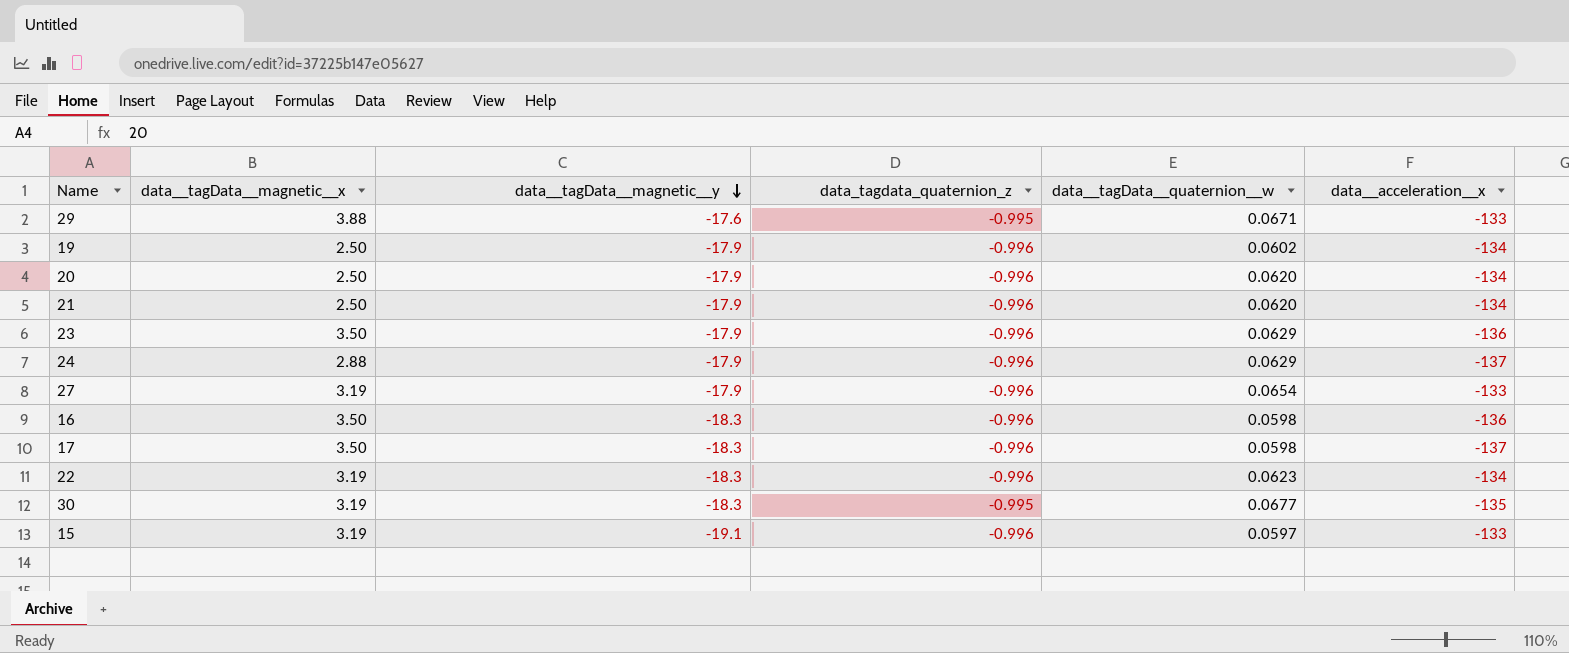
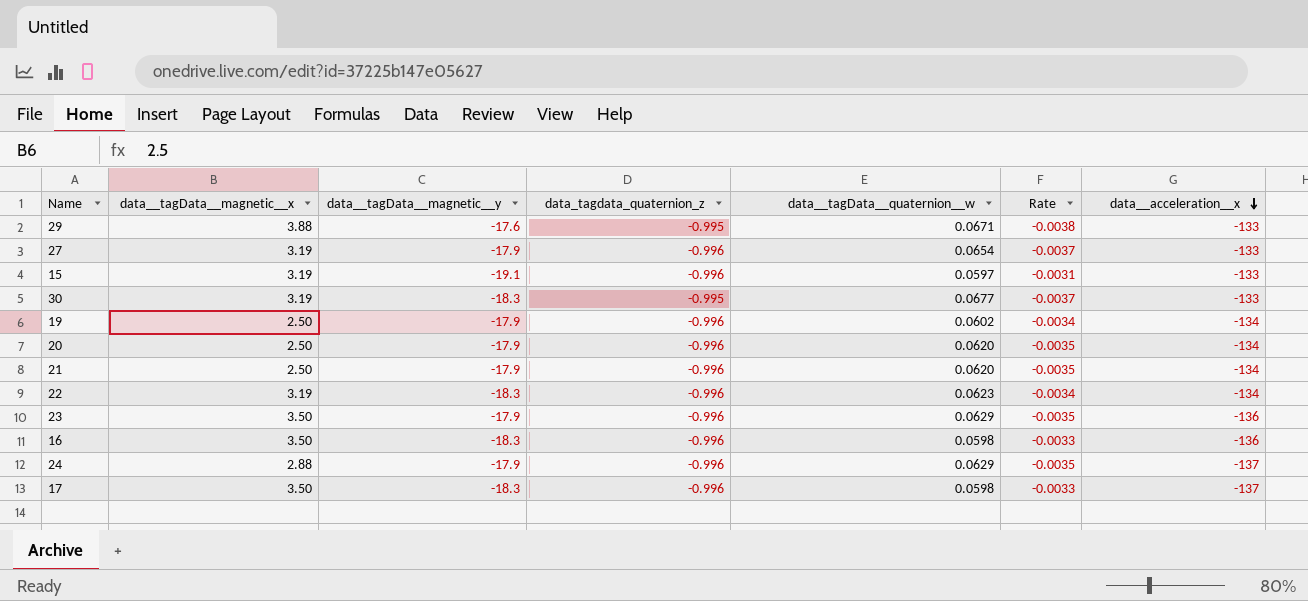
row order: data__tagData__magnetic__y descending -> data__acceleration__x descending
column Rate | formula: none -> [data__tagData__quaternion__w] / [data__tagData__magnetic__y]
30 | data__acceleration__x: -135 -> -133

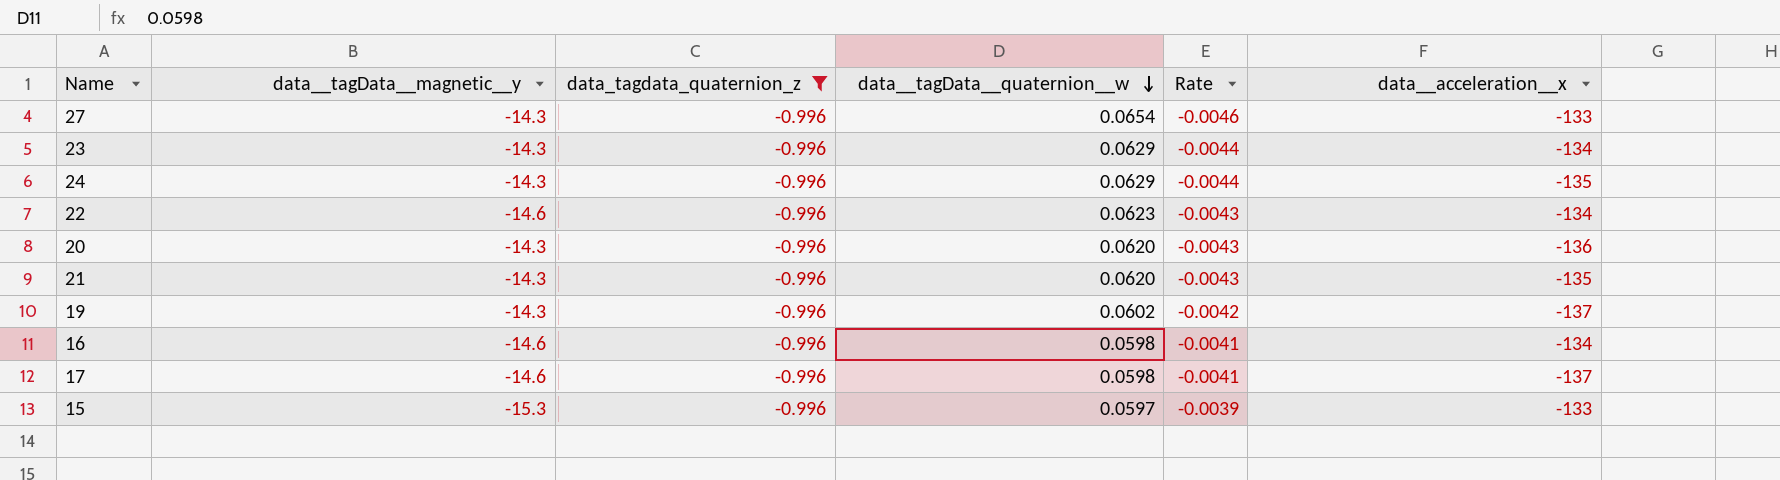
filter: none -> data_tagdata_quaternion_z = -0.996
row order: data__acceleration__x descending -> data__tagData__quaternion__w descending
column data__tagData__magnetic__x | position: 2 -> none
27 | data__tagData__magnetic__y: -17.9 -> -14.3
27 | Rate: -0.0037 -> -0.0046
23 | data__tagData__magnetic__y: -17.9 -> -14.3
23 | Rate: -0.0035 -> -0.0044
23 | data__acceleration__x: -136 -> -134
24 | data__tagData__magnetic__y: -17.9 -> -14.3
24 | Rate: -0.0035 -> -0.0044
24 | data__acceleration__x: -137 -> -135
22 | data__tagData__magnetic__y: -18.3 -> -14.6
22 | Rate: -0.0034 -> -0.0043
20 | data__tagData__magnetic__y: -17.9 -> -14.3
20 | Rate: -0.0035 -> -0.0043
20 | data__acceleration__x: -134 -> -136
21 | data__tagData__magnetic__y: -17.9 -> -14.3
21 | Rate: -0.0035 -> -0.0043
21 | data__acceleration__x: -134 -> -135
19 | data__tagData__magnetic__y: -17.9 -> -14.3
19 | Rate: -0.0034 -> -0.0042
19 | data__acceleration__x: -134 -> -137
16 | data__tagData__magnetic__y: -18.3 -> -14.6
16 | Rate: -0.0033 -> -0.0041
16 | data__acceleration__x: -136 -> -134
17 | data__tagData__magnetic__y: -18.3 -> -14.6
17 | Rate: -0.0033 -> -0.0041
15 | data__tagData__magnetic__y: -19.1 -> -15.3
15 | Rate: -0.0031 -> -0.0039

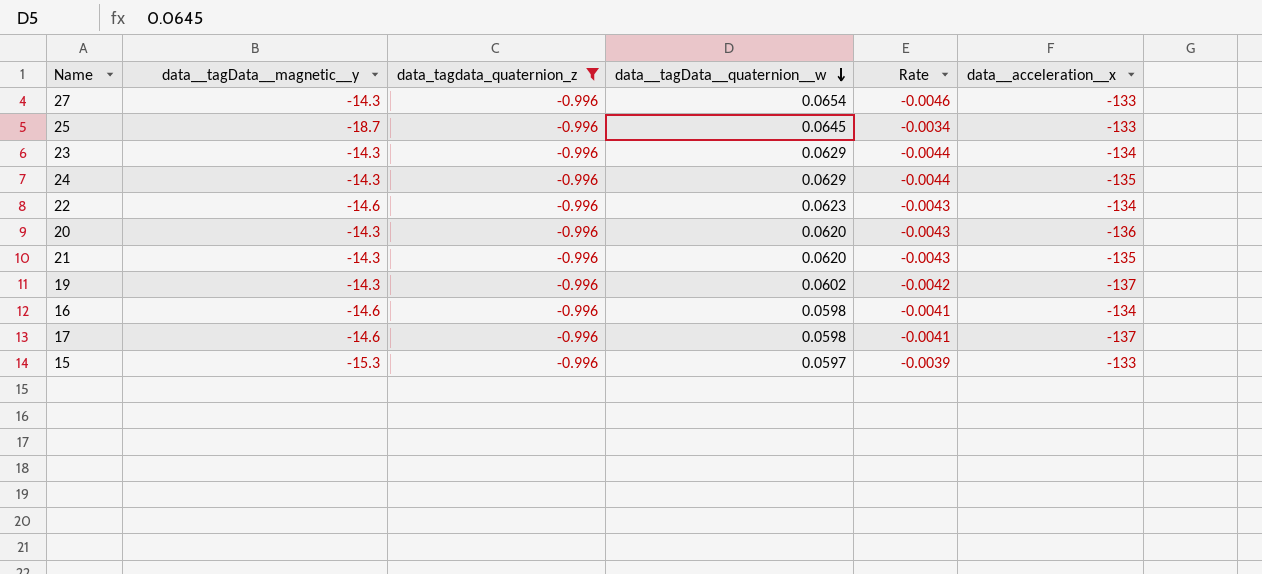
row 25: none -> -18.7 | -0.996 | 0.0645 | -0.0034 | -133

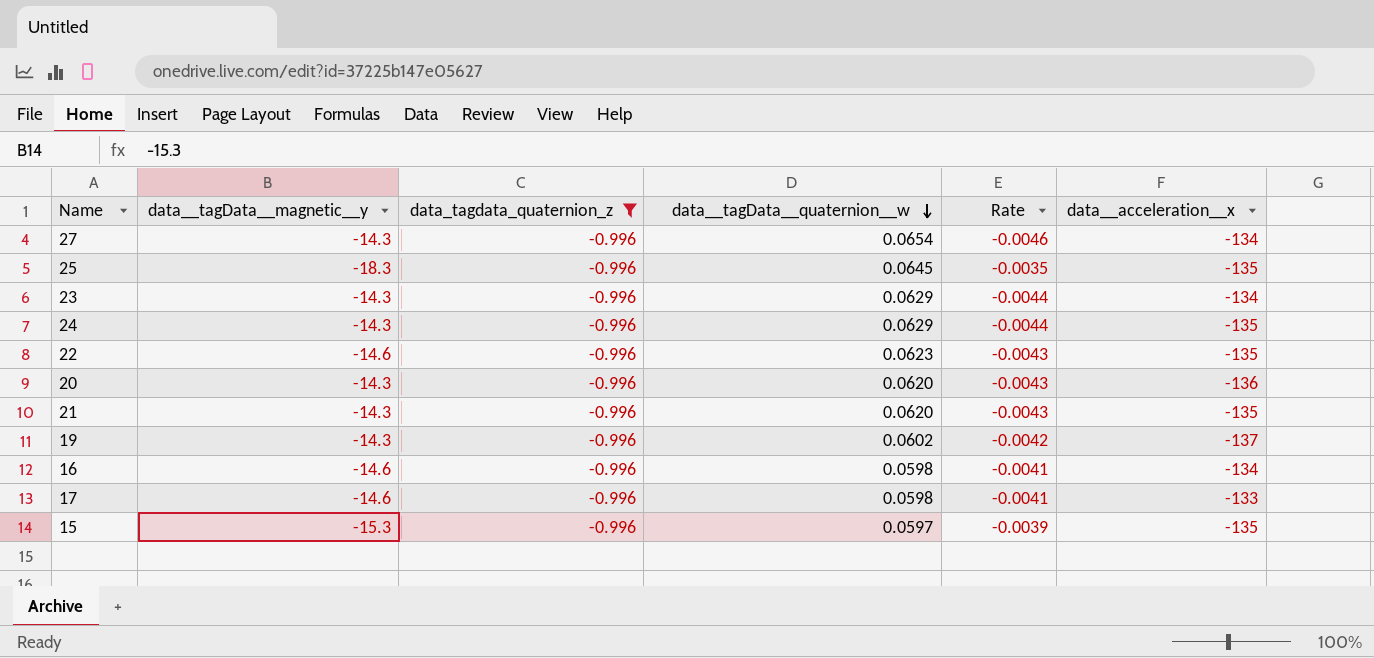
27 | data__acceleration__x: -133 -> -134
25 | data__tagData__magnetic__y: -18.7 -> -18.3
25 | Rate: -0.0034 -> -0.0035
25 | data__acceleration__x: -133 -> -135
22 | data__acceleration__x: -134 -> -135
17 | data__acceleration__x: -137 -> -133
15 | data__acceleration__x: -133 -> -135

